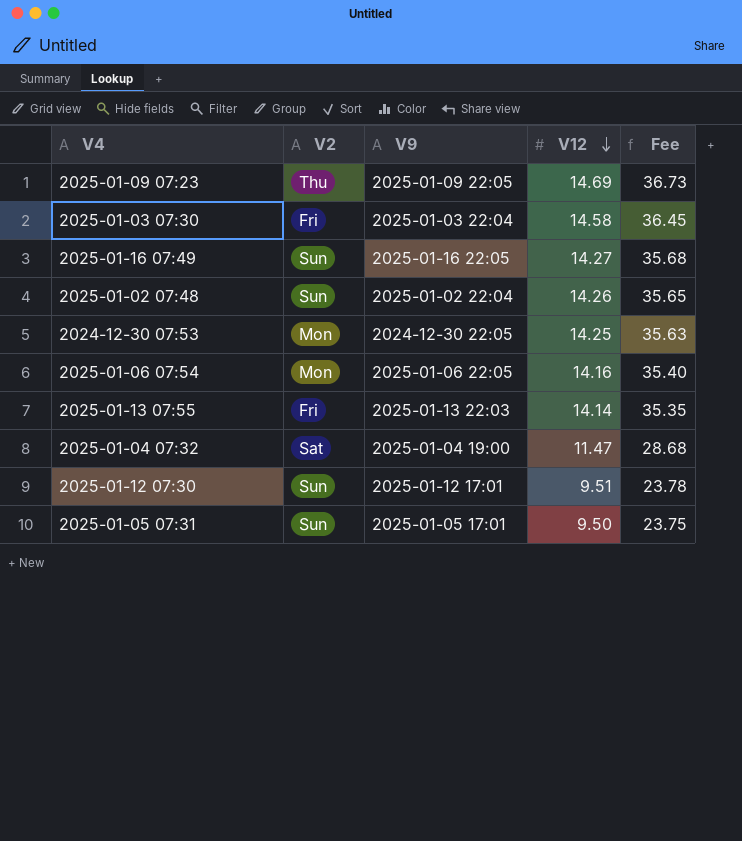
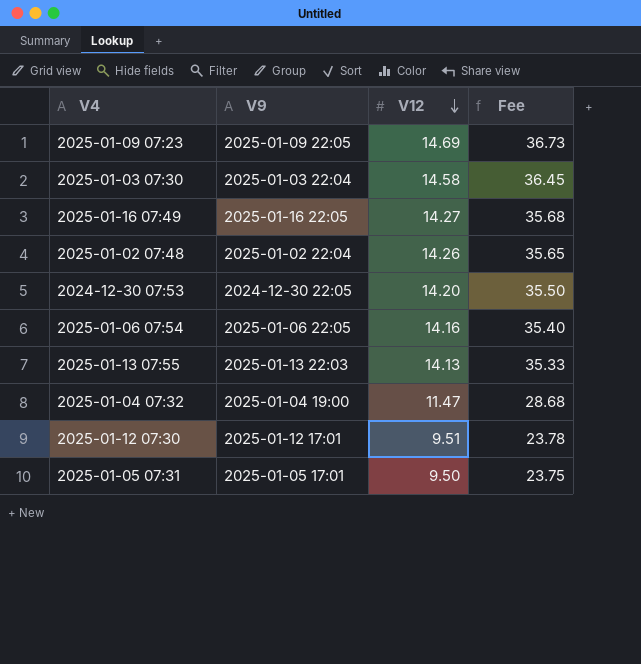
column V2 | position: 2 -> none
2024-12-30 07:53 | V12: 14.25 -> 14.20
2024-12-30 07:53 | Fee: 35.63 -> 35.50
2025-01-13 07:55 | V12: 14.14 -> 14.13
2025-01-13 07:55 | Fee: 35.35 -> 35.33

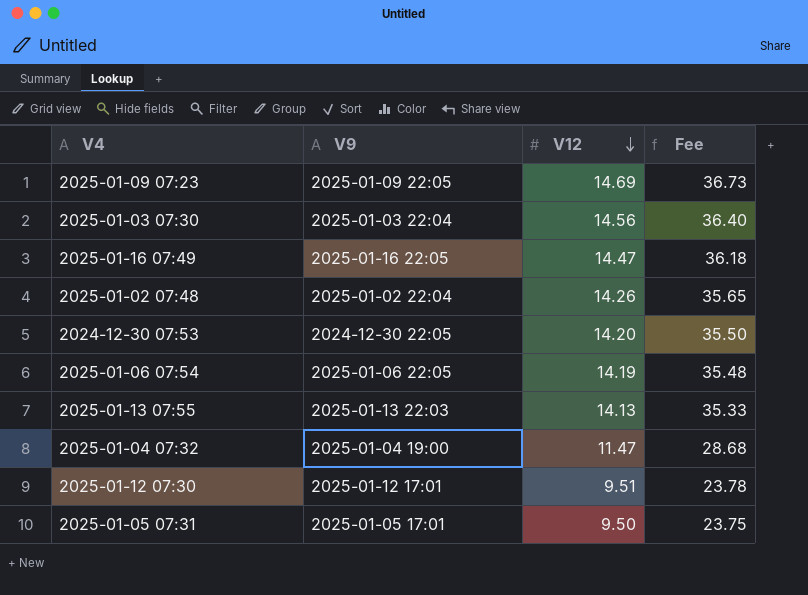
2025-01-03 07:30 | V12: 14.58 -> 14.56
2025-01-03 07:30 | Fee: 36.45 -> 36.40
2025-01-16 07:49 | V12: 14.27 -> 14.47
2025-01-16 07:49 | Fee: 35.68 -> 36.18
2025-01-06 07:54 | V12: 14.16 -> 14.19
2025-01-06 07:54 | Fee: 35.40 -> 35.48

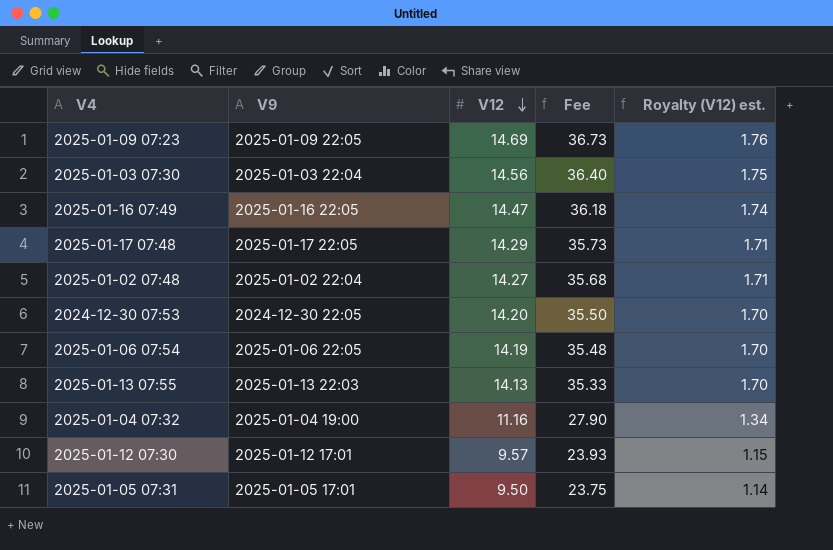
column Royalty (V12) est. | formula: none -> [V12] * 0.12
row 2025-01-17 07:48: none -> 2025-01-17 22:05 | 14.29 | 35.73 | 1.71
2025-01-02 07:48 | V12: 14.26 -> 14.27
2025-01-02 07:48 | Fee: 35.65 -> 35.68
2025-01-04 07:32 | V12: 11.47 -> 11.16
2025-01-04 07:32 | Fee: 28.68 -> 27.90
2025-01-12 07:30 | V12: 9.51 -> 9.57
2025-01-12 07:30 | Fee: 23.78 -> 23.93

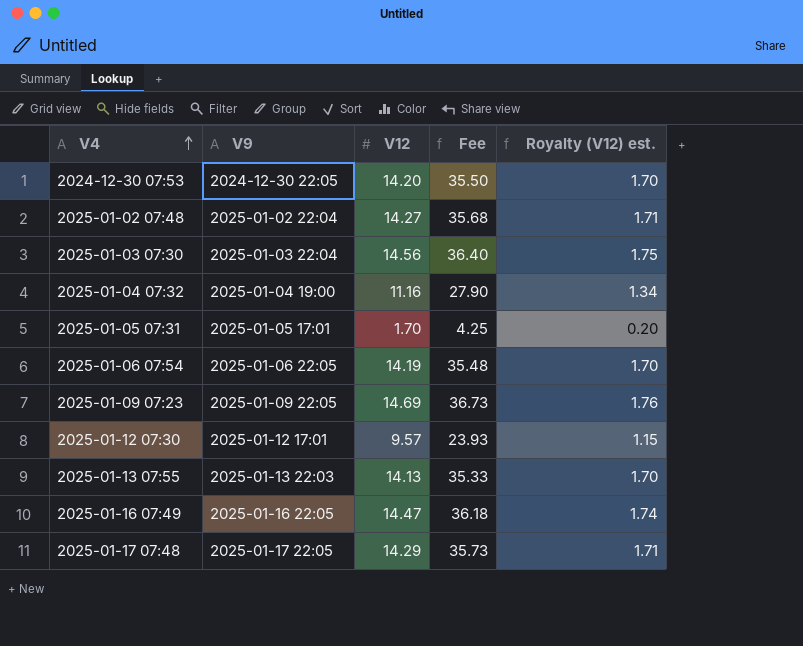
row order: V12 descending -> V4 ascending
2025-01-05 07:31 | V12: 9.50 -> 1.70
2025-01-05 07:31 | Fee: 23.75 -> 4.25
2025-01-05 07:31 | Royalty (V12) est.: 1.14 -> 0.20

